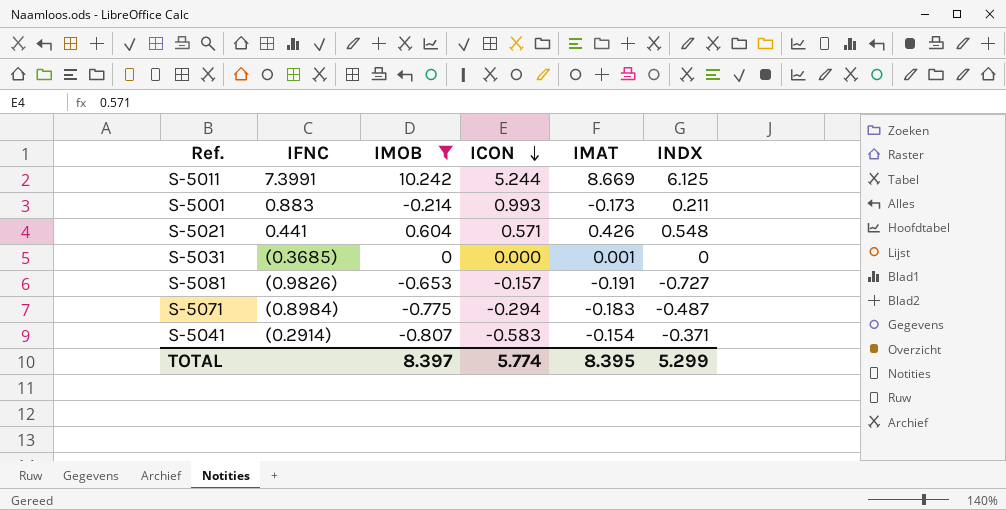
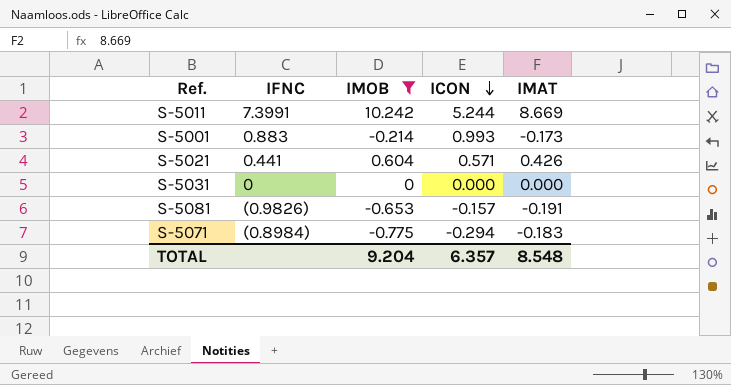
column INDX | position: 6 -> none
row S-5041: (0.2914) | -0.807 | -0.583 | -0.154 | -0.371 -> none
S-5031 | IFNC: (0.3685) -> 0
S-5031 | IMAT: 0.001 -> 0.000
TOTAL | IMOB: 8.397 -> 9.204
TOTAL | ICON: 5.774 -> 6.357
TOTAL | IMAT: 8.395 -> 8.548

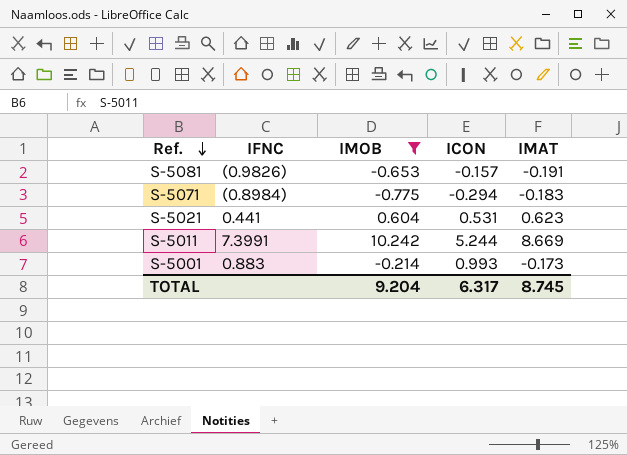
row order: ICON descending -> Ref. descending
row S-5031: 0 | 0 | 0.000 | 0.000 -> none
S-5021 | ICON: 0.571 -> 0.531
S-5021 | IMAT: 0.426 -> 0.623
TOTAL | ICON: 6.357 -> 6.317
TOTAL | IMAT: 8.548 -> 8.745

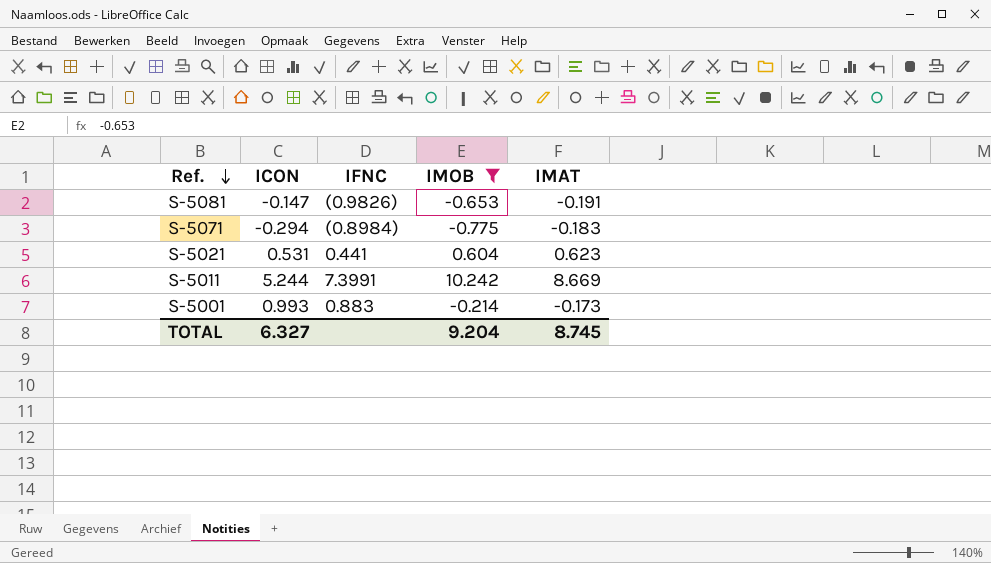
column ICON | position: 4 -> 2
S-5081 | ICON: -0.157 -> -0.147
TOTAL | ICON: 6.317 -> 6.327

